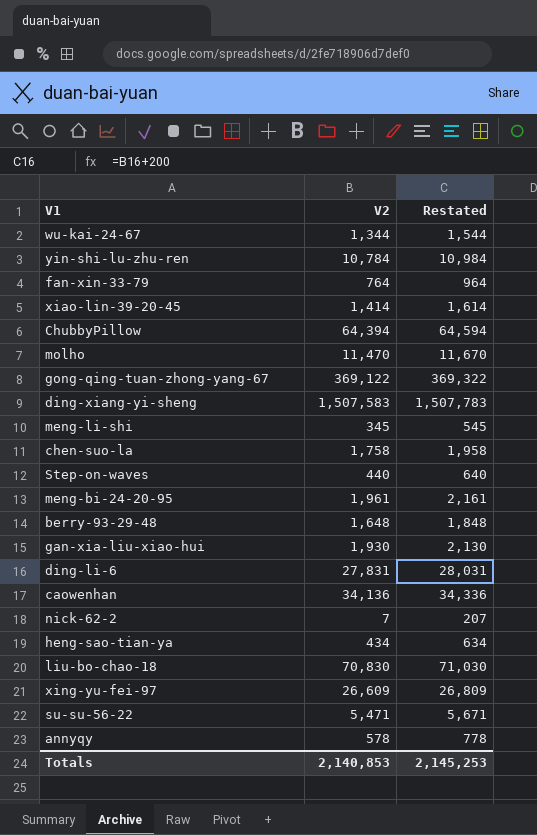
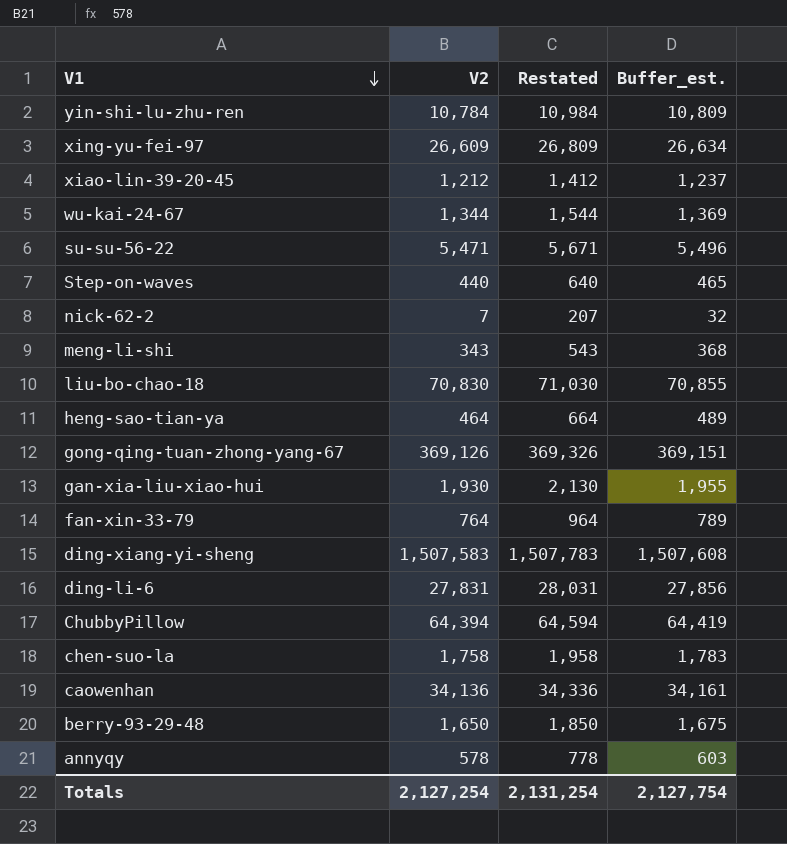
row order: none -> V1 descending
column Buffer_est. | formula: none -> [V2] + 25
row molho: 11,470 | 11,670 -> none
row meng-bi-24-20-95: 1,961 | 2,161 -> none
xiao-lin-39-20-45 | V2: 1,414 -> 1,212
xiao-lin-39-20-45 | Restated: 1,614 -> 1,412
meng-li-shi | V2: 345 -> 343
meng-li-shi | Restated: 545 -> 543
heng-sao-tian-ya | V2: 434 -> 464
heng-sao-tian-ya | Restated: 634 -> 664
gong-qing-tuan-zhong-yang-67 | V2: 369,122 -> 369,126
gong-qing-tuan-zhong-yang-67 | Restated: 369,322 -> 369,326
berry-93-29-48 | V2: 1,648 -> 1,650
berry-93-29-48 | Restated: 1,848 -> 1,850
Totals | V2: 2,140,853 -> 2,127,254
Totals | Restated: 2,145,253 -> 2,131,254

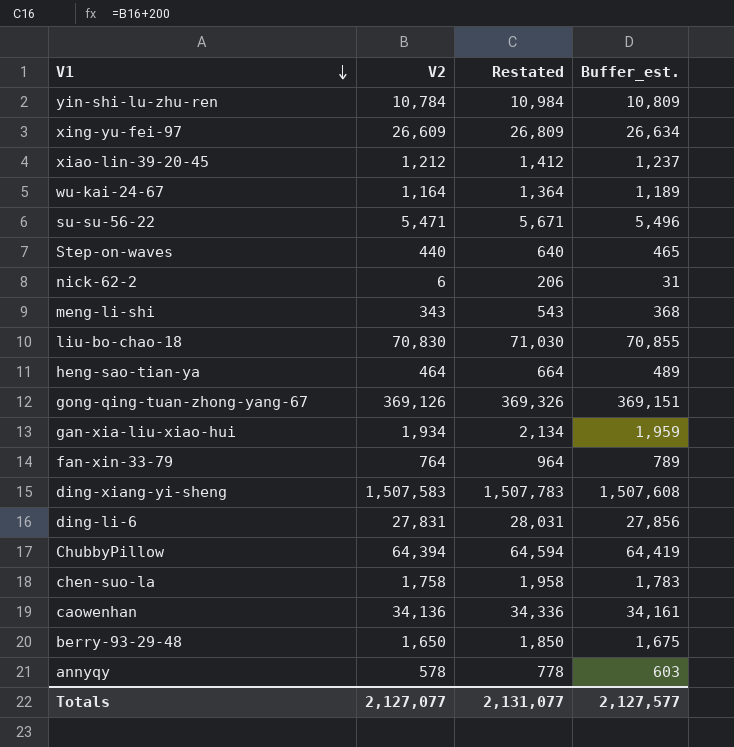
wu-kai-24-67 | V2: 1,344 -> 1,164
wu-kai-24-67 | Restated: 1,544 -> 1,364
wu-kai-24-67 | Buffer_est.: 1,369 -> 1,189
nick-62-2 | V2: 7 -> 6
nick-62-2 | Restated: 207 -> 206
nick-62-2 | Buffer_est.: 32 -> 31
gan-xia-liu-xiao-hui | V2: 1,930 -> 1,934
gan-xia-liu-xiao-hui | Restated: 2,130 -> 2,134
gan-xia-liu-xiao-hui | Buffer_est.: 1,955 -> 1,959
Totals | V2: 2,127,254 -> 2,127,077
Totals | Restated: 2,131,254 -> 2,131,077
Totals | Buffer_est.: 2,127,754 -> 2,127,577

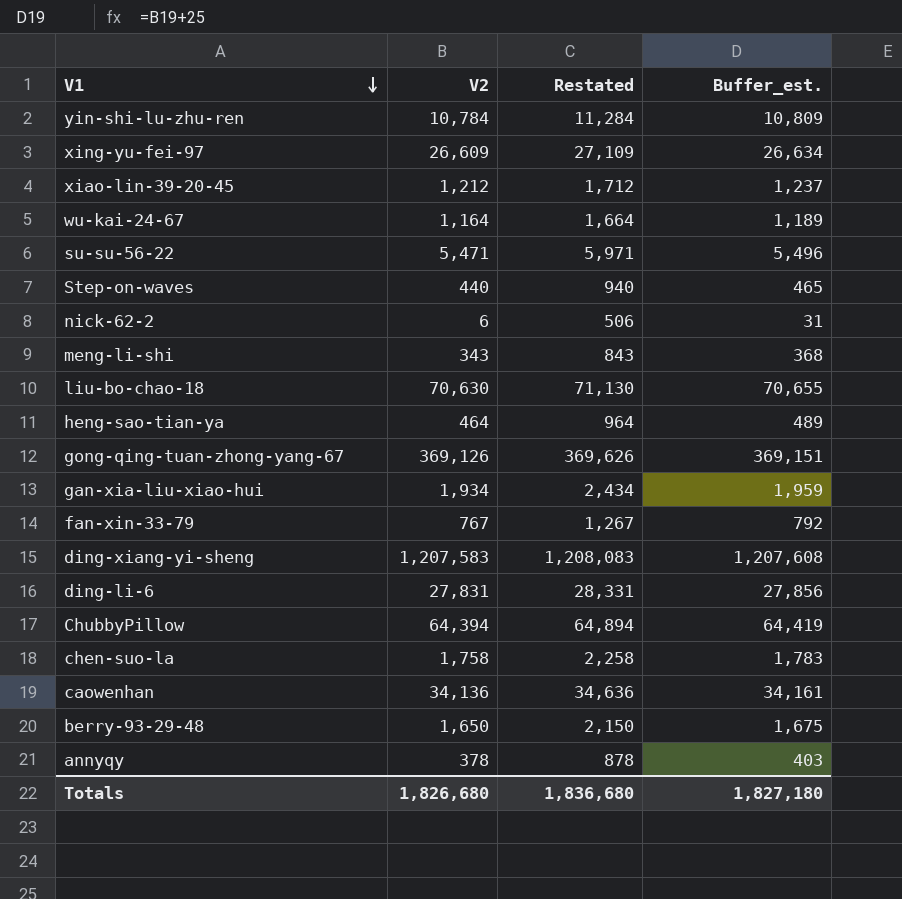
column Restated | formula: [V2] + 200 -> [V2] + 500
liu-bo-chao-18 | V2: 70,830 -> 70,630
liu-bo-chao-18 | Buffer_est.: 70,855 -> 70,655
fan-xin-33-79 | V2: 764 -> 767
fan-xin-33-79 | Buffer_est.: 789 -> 792
ding-xiang-yi-sheng | V2: 1,507,583 -> 1,207,583
ding-xiang-yi-sheng | Buffer_est.: 1,507,608 -> 1,207,608
annyqy | V2: 578 -> 378
annyqy | Buffer_est.: 603 -> 403
Totals | V2: 2,127,077 -> 1,826,680
Totals | Restated: 2,131,077 -> 1,836,680
Totals | Buffer_est.: 2,127,577 -> 1,827,180

